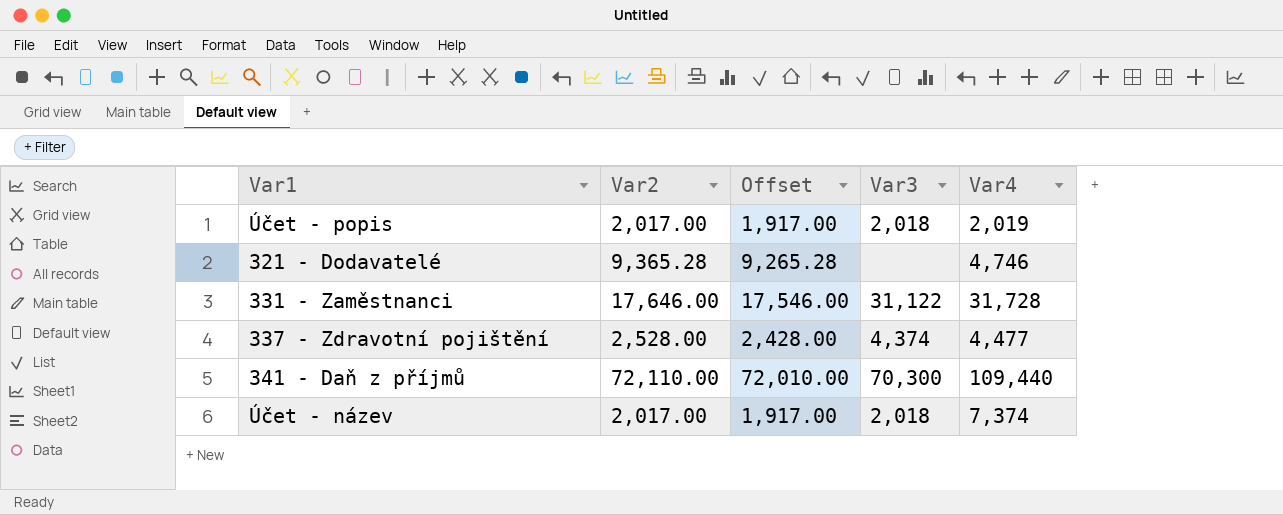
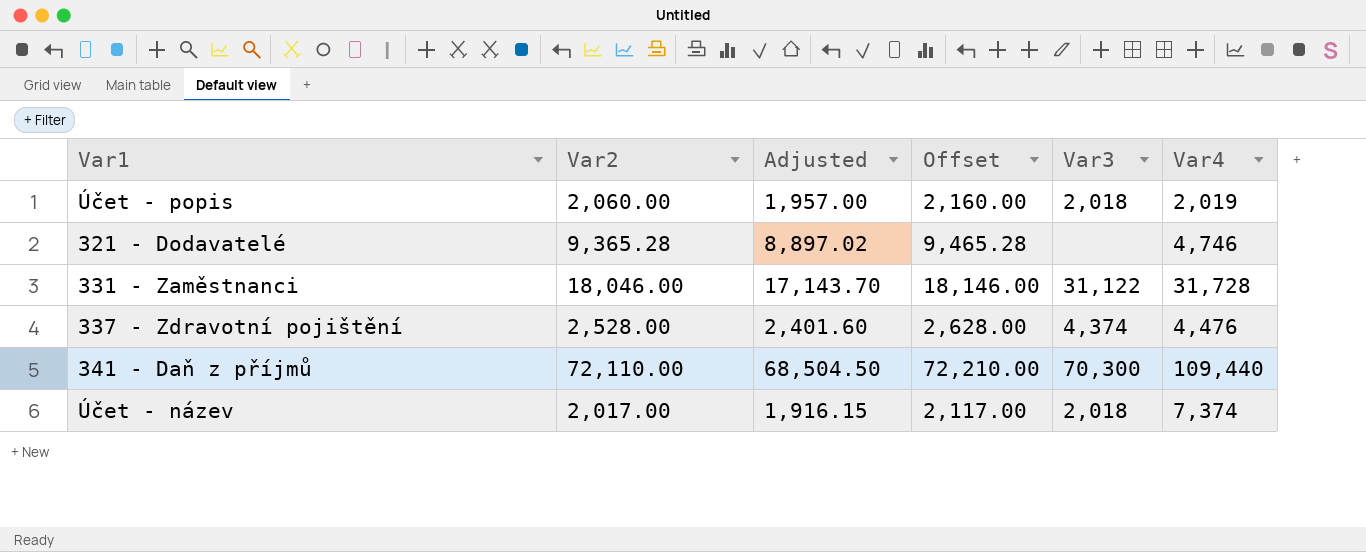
column Adjusted | formula: none -> [Var2] * 0.95
column Offset | formula: [Var2] - 100 -> [Var2] + 100
Účet - popis | Var2: 2,017.00 -> 2,060.00
331 - Zaměstnanci | Var2: 17,646.00 -> 18,046.00
337 - Zdravotní pojištění | Var4: 4,477 -> 4,476

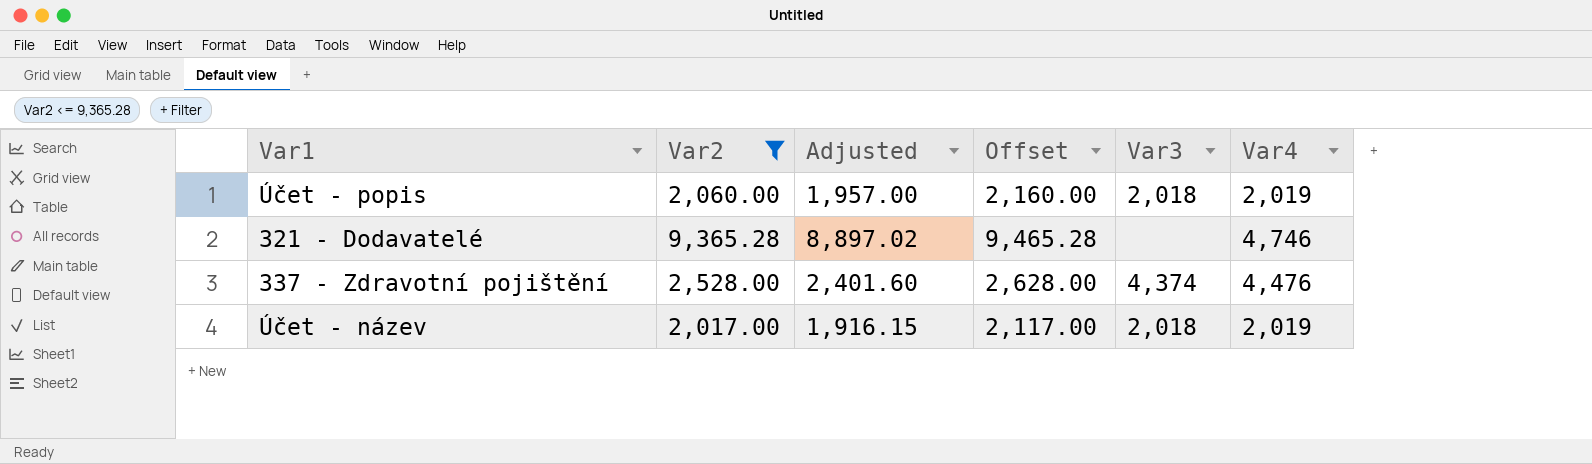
filter: none -> Var2 <= 9,365.28
Účet - název | Var4: 7,374 -> 2,019

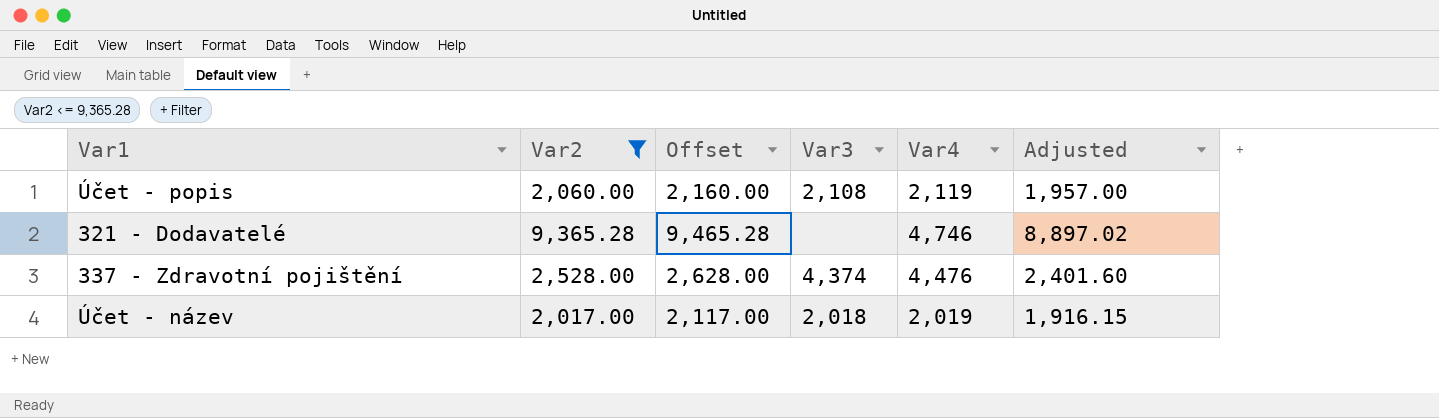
column Adjusted | position: 3 -> 6
Účet - popis | Var3: 2,018 -> 2,108
Účet - popis | Var4: 2,019 -> 2,119

